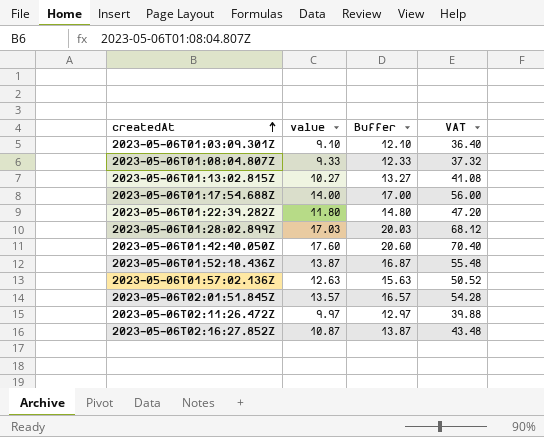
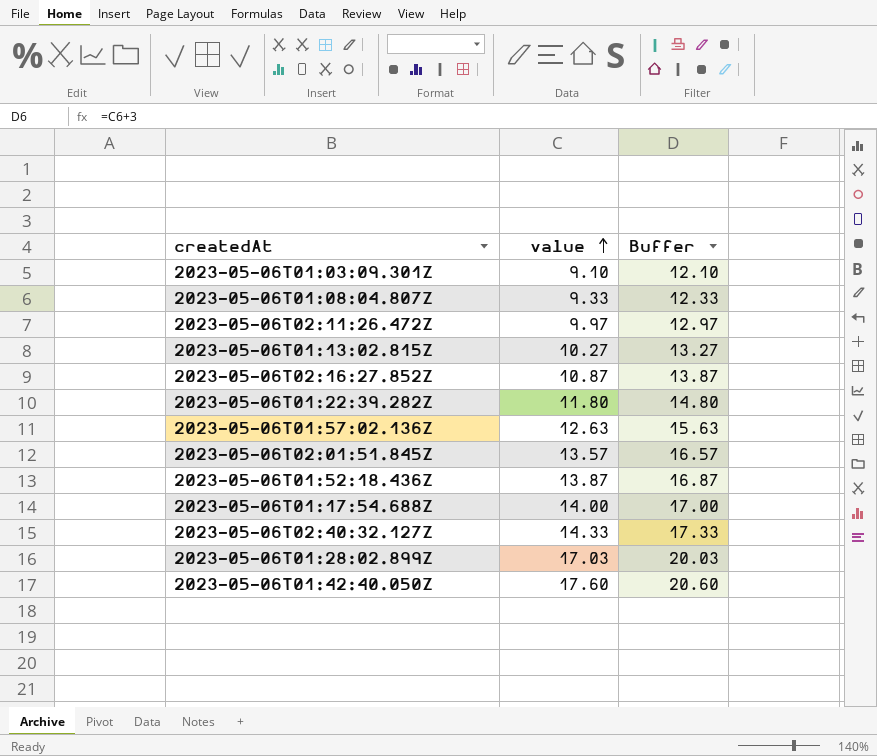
row order: createdAt ascending -> value ascending
column VAT | formula: [value] * 4 -> none
row 2023-05-06T02:40:32.127Z: none -> 14.33 | 17.33

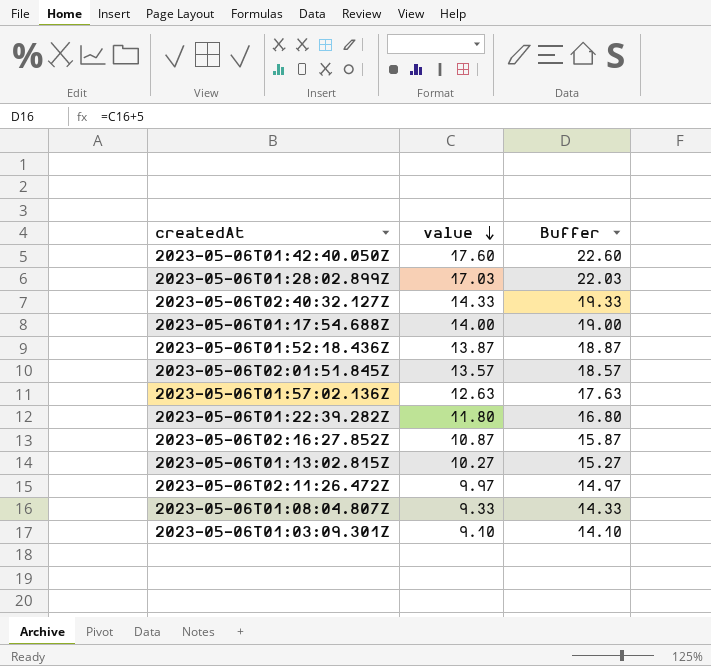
row order: value ascending -> value descending
column Buffer | formula: [value] + 3 -> [value] + 5

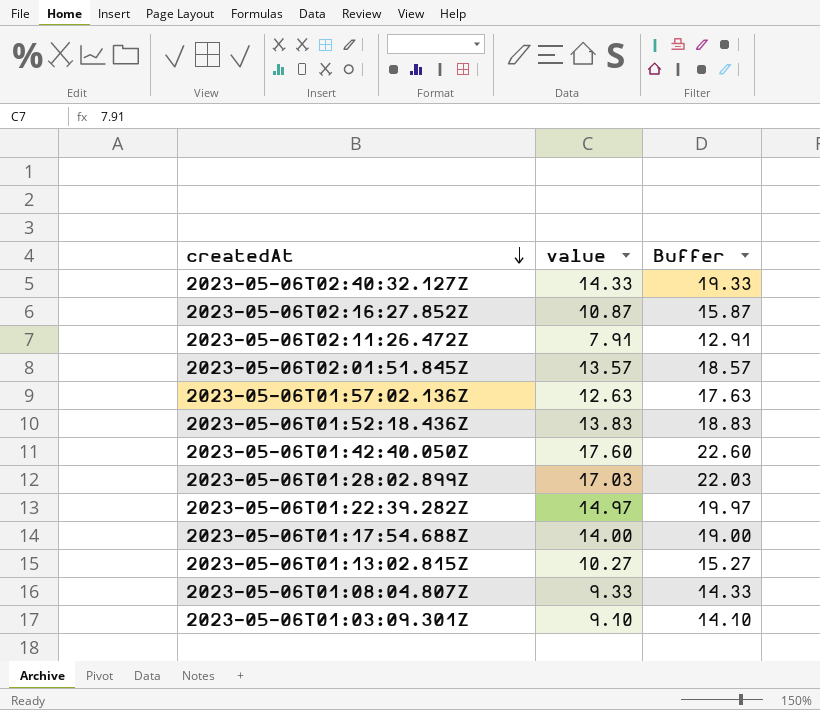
row order: value descending -> createdAt descending
2023-05-06T02:11:26.472Z | value: 9.97 -> 7.91
2023-05-06T02:11:26.472Z | Buffer: 14.97 -> 12.91
2023-05-06T01:52:18.436Z | value: 13.87 -> 13.83
2023-05-06T01:52:18.436Z | Buffer: 18.87 -> 18.83
2023-05-06T01:22:39.282Z | value: 11.80 -> 14.97
2023-05-06T01:22:39.282Z | Buffer: 16.80 -> 19.97

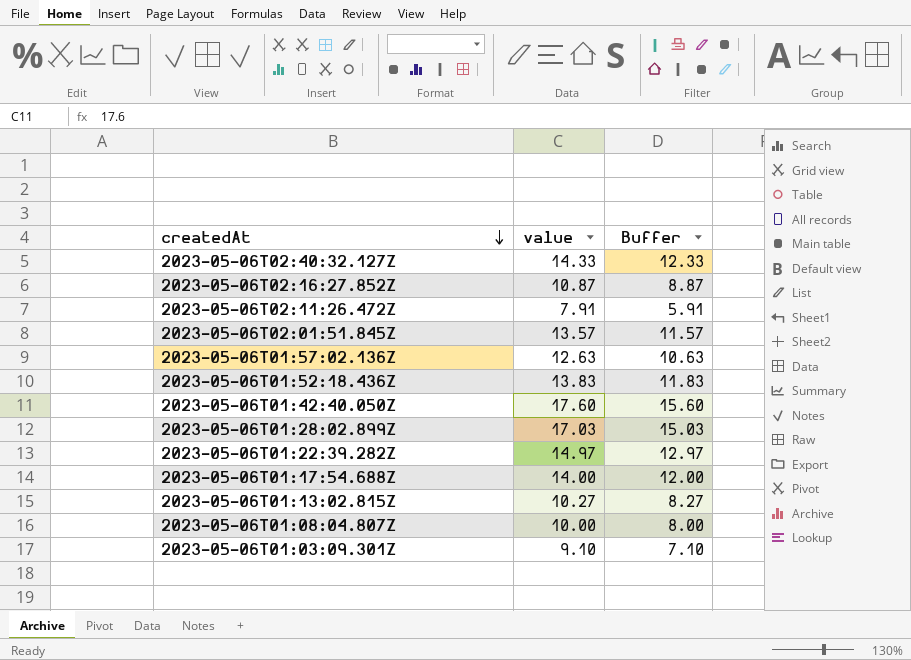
column Buffer | formula: [value] + 5 -> [value] - 2
2023-05-06T01:08:04.807Z | value: 9.33 -> 10.00

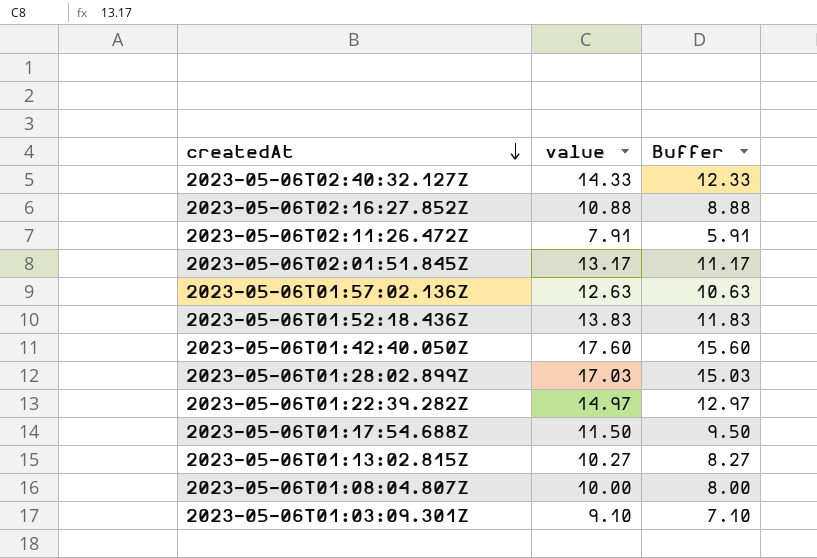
2023-05-06T02:16:27.852Z | value: 10.87 -> 10.88
2023-05-06T02:16:27.852Z | Buffer: 8.87 -> 8.88
2023-05-06T02:01:51.845Z | value: 13.57 -> 13.17
2023-05-06T02:01:51.845Z | Buffer: 11.57 -> 11.17
2023-05-06T01:17:54.688Z | value: 14.00 -> 11.50
2023-05-06T01:17:54.688Z | Buffer: 12.00 -> 9.50

